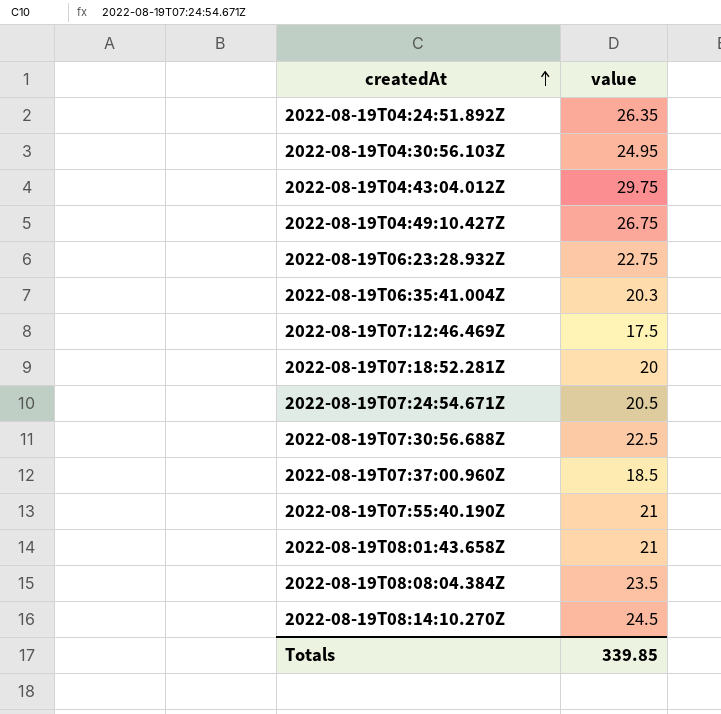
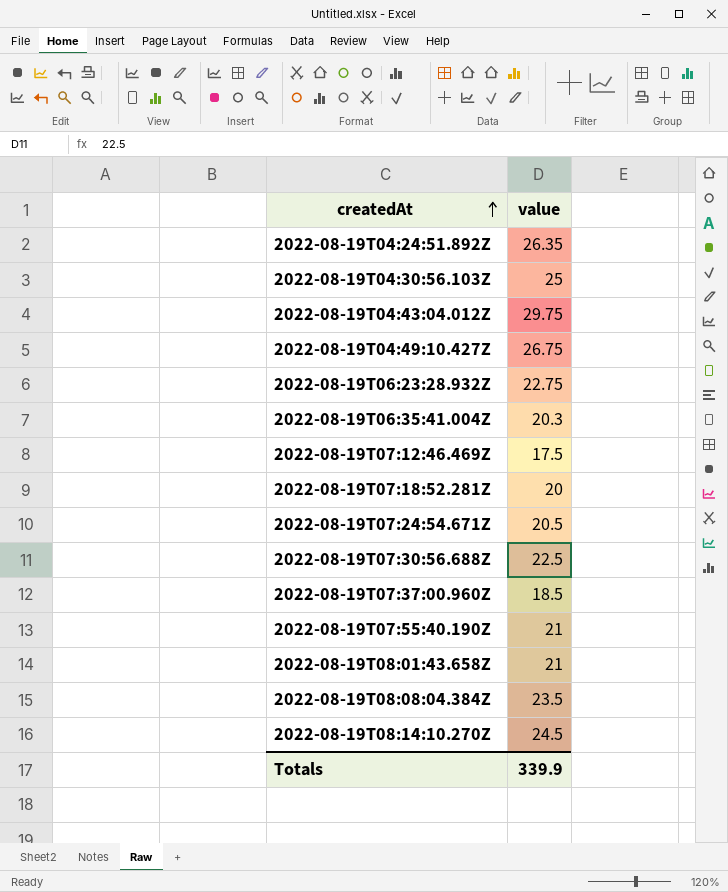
2022-08-19T04:30:56.103Z | value: 24.95 -> 25
Totals | value: 339.85 -> 339.9

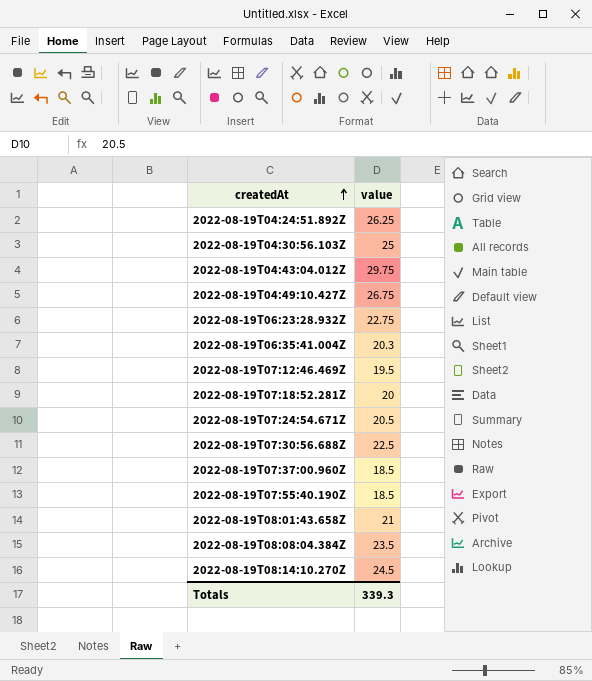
2022-08-19T04:24:51.892Z | value: 26.35 -> 26.25
2022-08-19T07:12:46.469Z | value: 17.5 -> 19.5
2022-08-19T07:55:40.190Z | value: 21 -> 18.5
Totals | value: 339.9 -> 339.3

